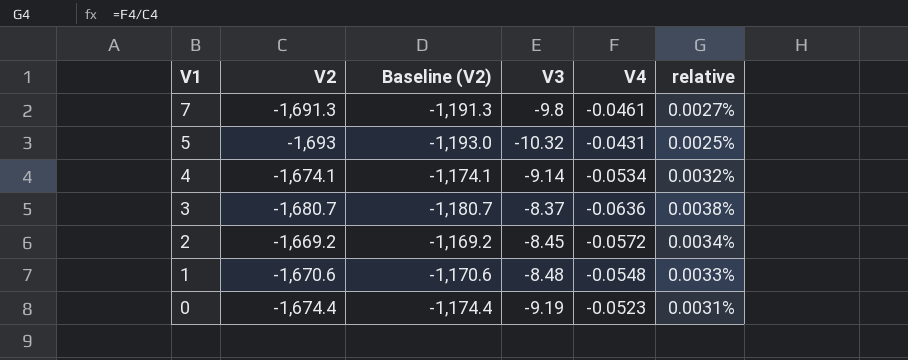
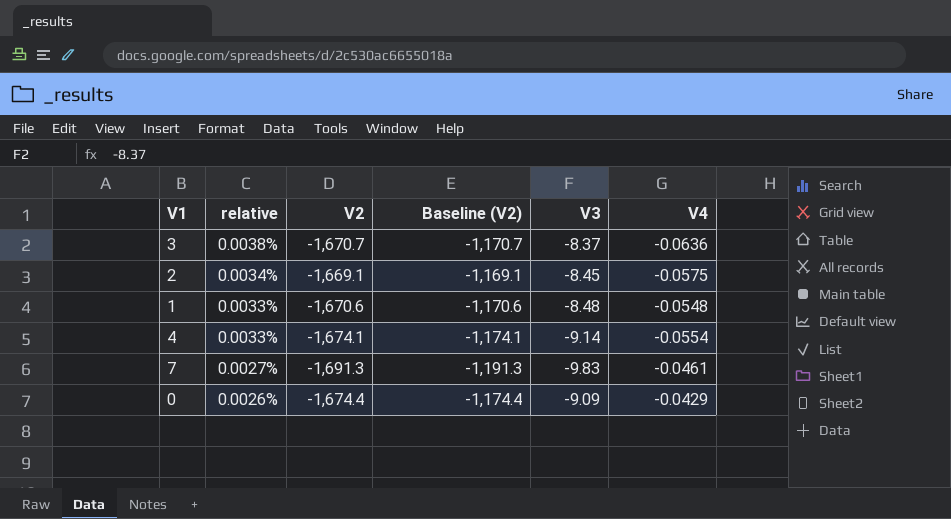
row order: V1 descending -> relative descending
column relative | position: 6 -> 2
row 5: -1,693 | -1,193.0 | -10.32 | -0.0431 | 0.0025% -> none
3 | V2: -1,680.7 -> -1,670.7
3 | Baseline (V2): -1,180.7 -> -1,170.7
2 | V2: -1,669.2 -> -1,669.1
2 | Baseline (V2): -1,169.2 -> -1,169.1
2 | V4: -0.0572 -> -0.0575
4 | relative: 0.0032% -> 0.0033%
4 | V4: -0.0534 -> -0.0554
7 | V3: -9.8 -> -9.83
0 | relative: 0.0031% -> 0.0026%
0 | V3: -9.19 -> -9.09
0 | V4: -0.0523 -> -0.0429

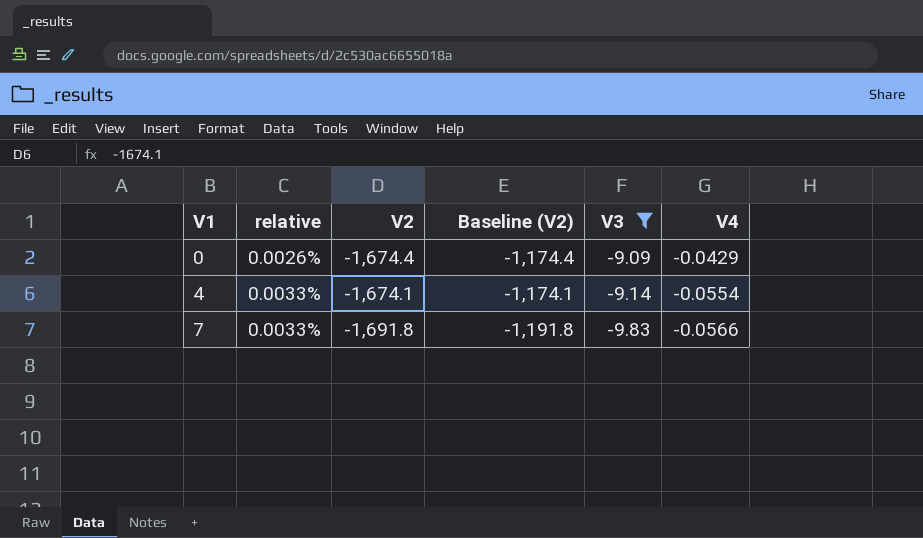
filter: none -> V3 <= -9.09
row order: relative descending -> V1 ascending
7 | relative: 0.0027% -> 0.0033%
7 | V2: -1,691.3 -> -1,691.8
7 | Baseline (V2): -1,191.3 -> -1,191.8
7 | V4: -0.0461 -> -0.0566

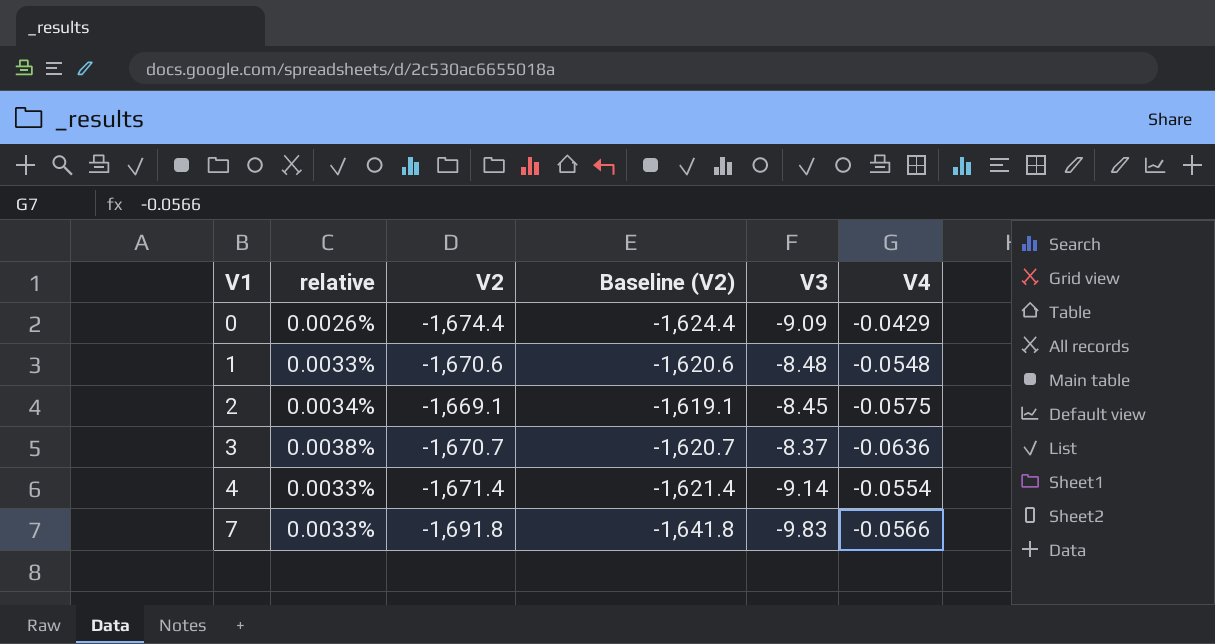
filter: V3 <= -9.09 -> none
column Baseline (V2) | formula: [V2] + 500 -> [V2] + 50
4 | V2: -1,674.1 -> -1,671.4

